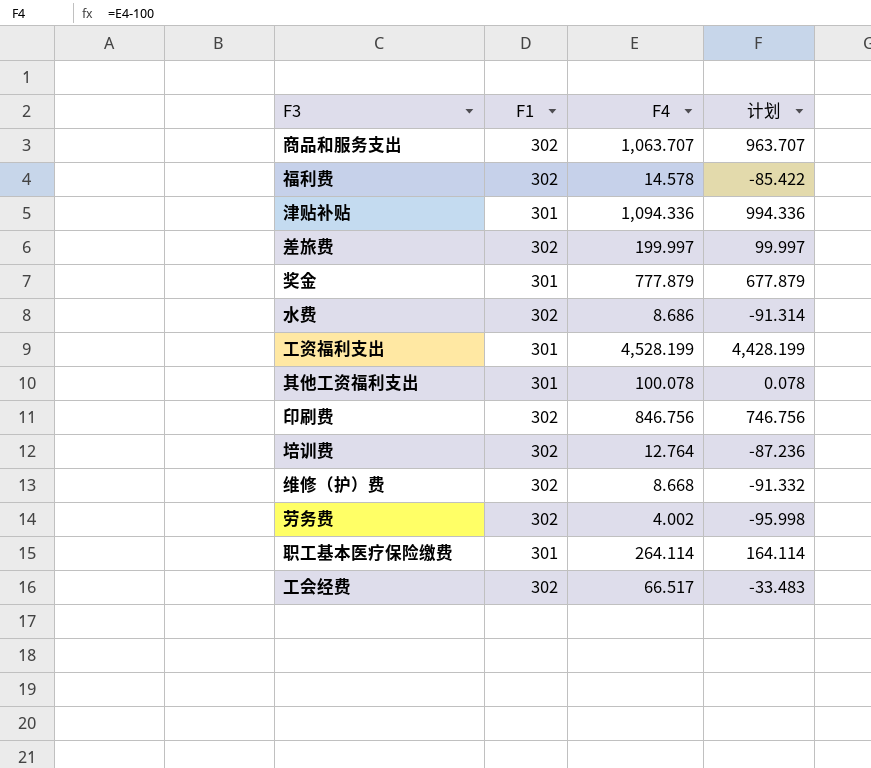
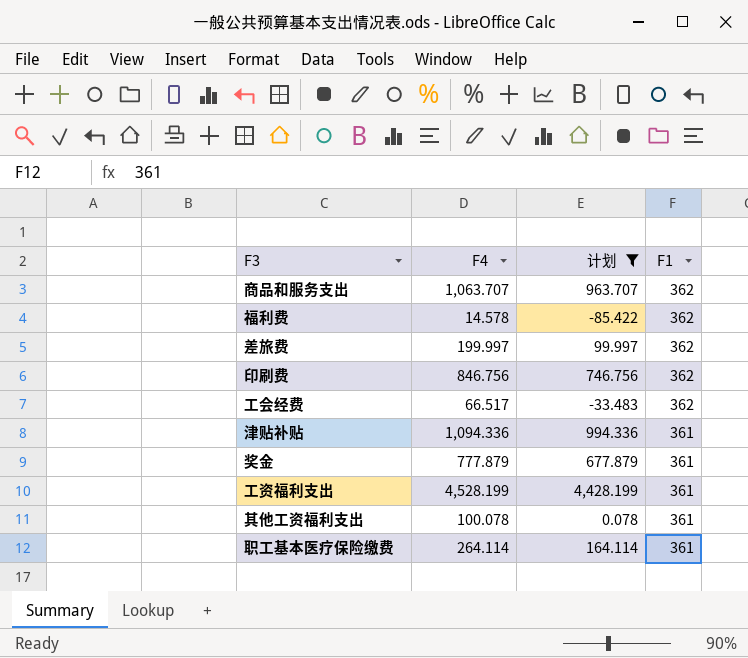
filter: none -> 计划 >= -85.422
row order: none -> F1 descending
column F1 | position: 2 -> 4
商品和服务支出 | F1: 302 -> 362
福利费 | F1: 302 -> 362
差旅费 | F1: 302 -> 362
印刷费 | F1: 302 -> 362
工会经费 | F1: 302 -> 362
津贴补贴 | F1: 301 -> 361
奖金 | F1: 301 -> 361
工资福利支出 | F1: 301 -> 361
其他工资福利支出 | F1: 301 -> 361
职工基本医疗保险缴费 | F1: 301 -> 361

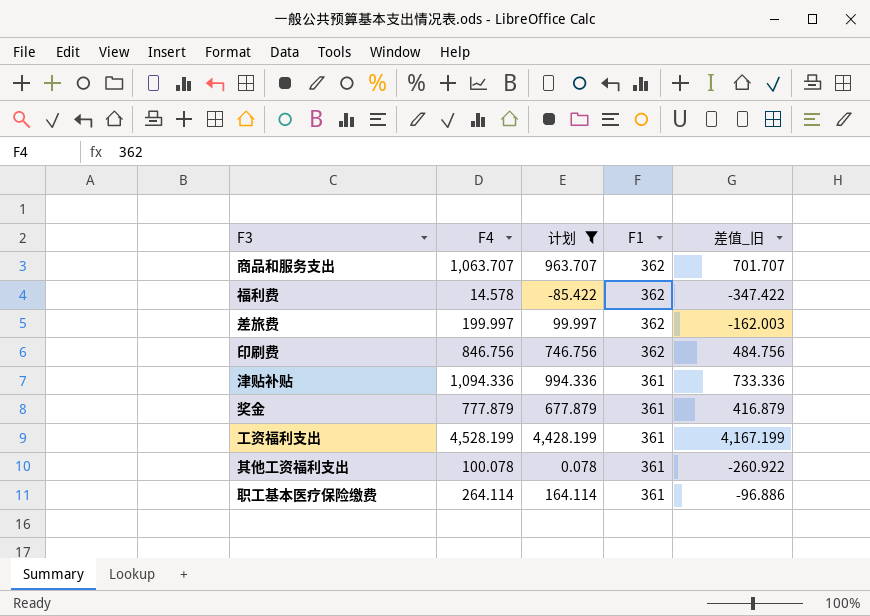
column 差值_旧 | formula: none -> [F4] - [F1]
row 工会经费: 66.517 | -33.483 | 362 -> none

